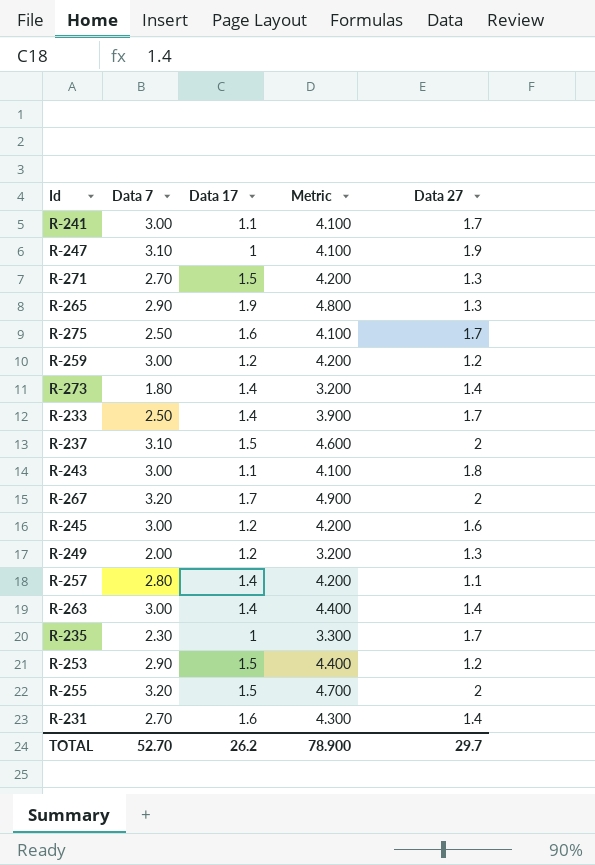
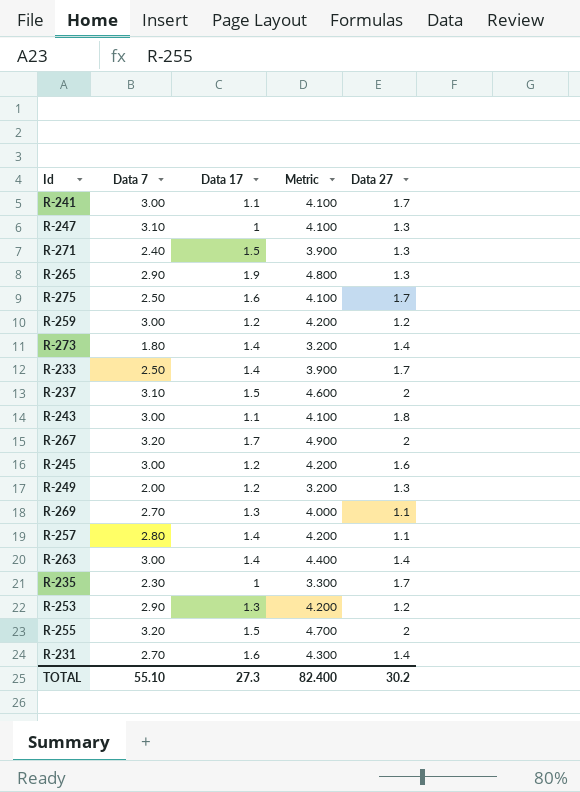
R-247 | Data 27: 1.9 -> 1.3
R-271 | Data 7: 2.70 -> 2.40
R-271 | Metric: 4.200 -> 3.900
row R-269: none -> 2.70 | 1.3 | 4.000 | 1.1
R-253 | Data 17: 1.5 -> 1.3
R-253 | Metric: 4.400 -> 4.200
TOTAL | Data 7: 52.70 -> 55.10
TOTAL | Data 17: 26.2 -> 27.3
TOTAL | Metric: 78.900 -> 82.400
TOTAL | Data 27: 29.7 -> 30.2

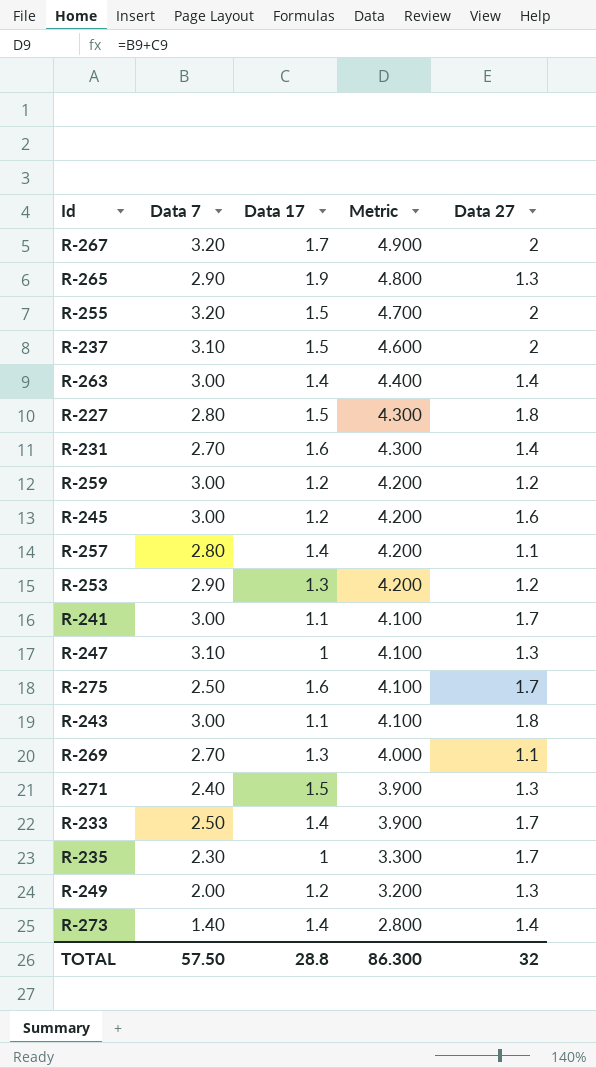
row order: none -> Metric descending
row R-227: none -> 2.80 | 1.5 | 4.300 | 1.8
R-273 | Data 7: 1.80 -> 1.40
R-273 | Metric: 3.200 -> 2.800
TOTAL | Data 7: 55.10 -> 57.50
TOTAL | Data 17: 27.3 -> 28.8
TOTAL | Metric: 82.400 -> 86.300
TOTAL | Data 27: 30.2 -> 32

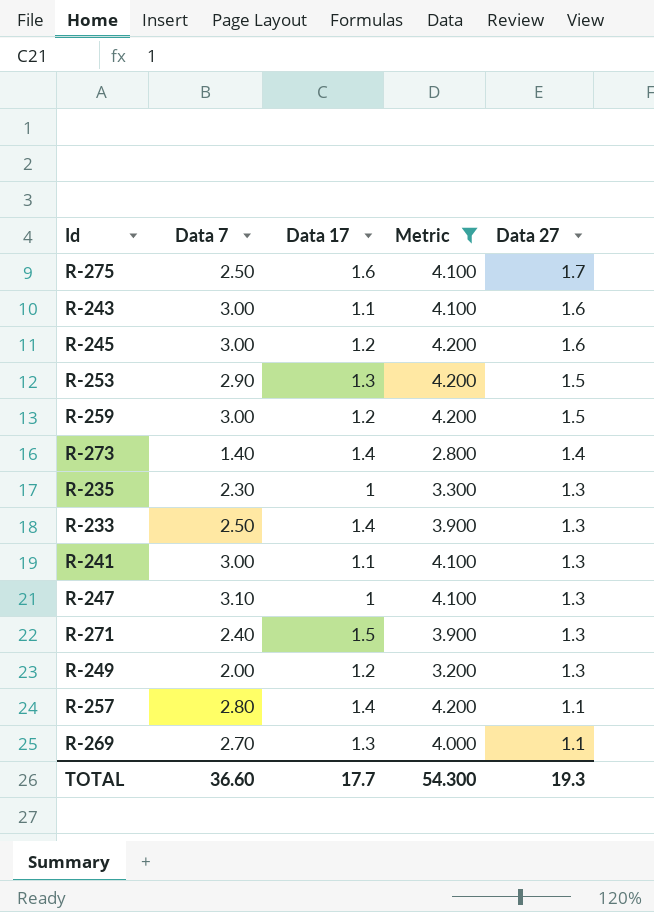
filter: none -> Metric <= 4.200
row order: Metric descending -> Data 27 descending
R-243 | Data 27: 1.8 -> 1.6
R-253 | Data 27: 1.2 -> 1.5
R-259 | Data 27: 1.2 -> 1.5
R-235 | Data 27: 1.7 -> 1.3
R-233 | Data 27: 1.7 -> 1.3
R-241 | Data 27: 1.7 -> 1.3
TOTAL | Data 7: 57.50 -> 36.60
TOTAL | Data 17: 28.8 -> 17.7
TOTAL | Metric: 86.300 -> 54.300
TOTAL | Data 27: 32 -> 19.3

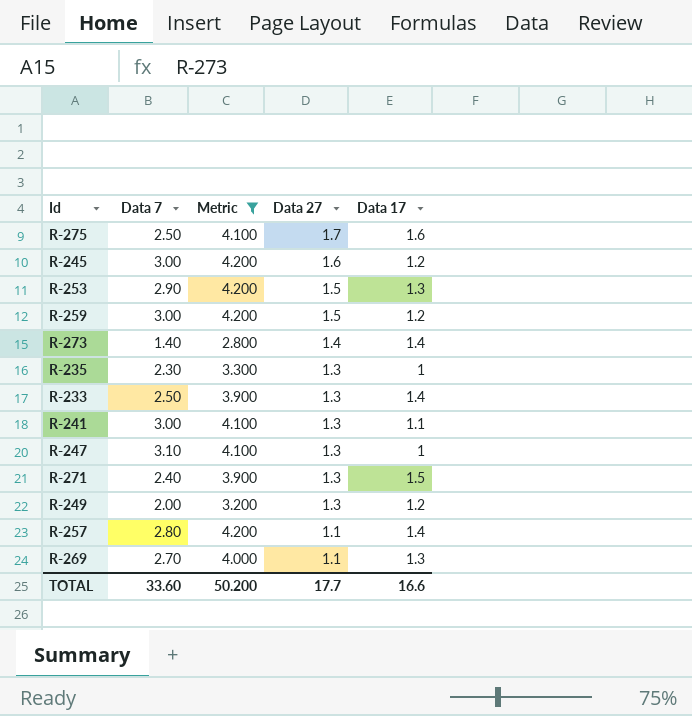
column Data 17 | position: 3 -> 5
row R-243: 3.00 | 1.1 | 4.100 | 1.6 -> none
TOTAL | Data 7: 36.60 -> 33.60
TOTAL | Metric: 54.300 -> 50.200
TOTAL | Data 27: 19.3 -> 17.7
TOTAL | Data 17: 17.7 -> 16.6

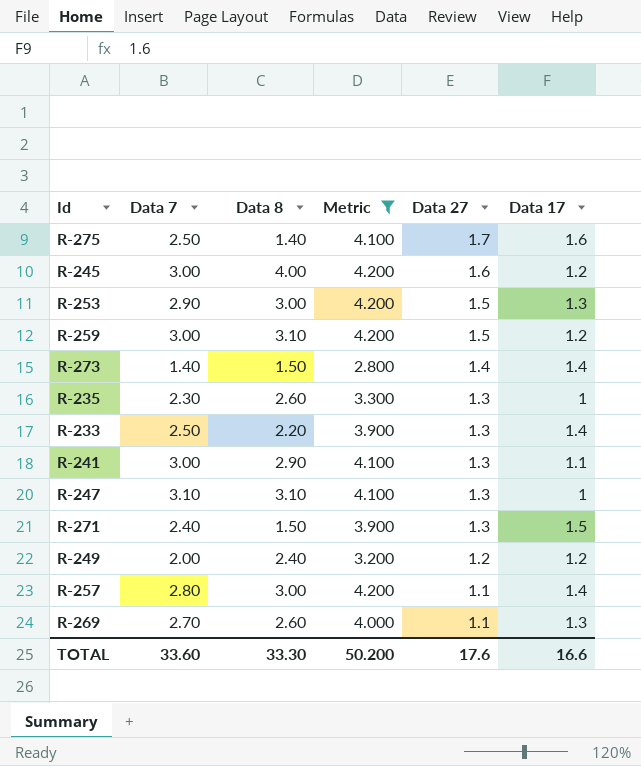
column Data 8 | position: none -> 3
R-249 | Data 27: 1.3 -> 1.2
TOTAL | Data 27: 17.7 -> 17.6

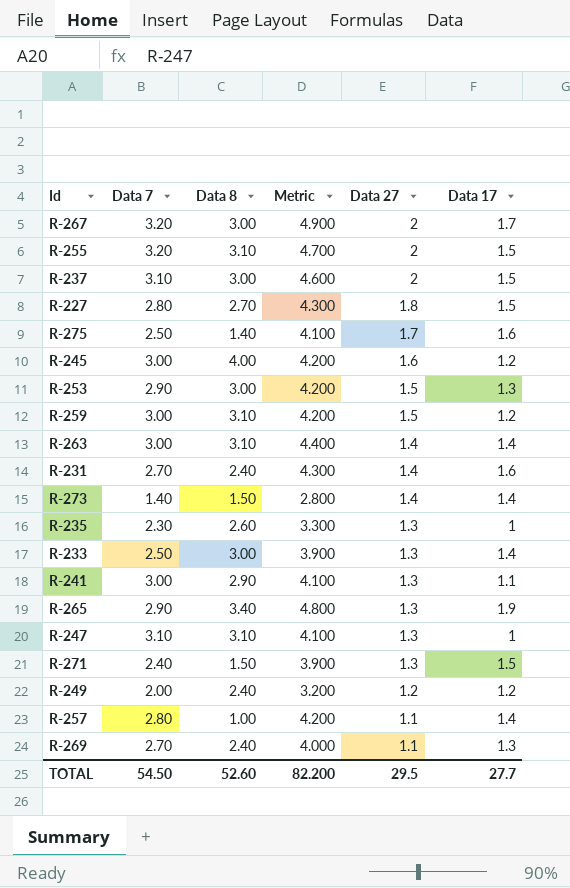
filter: Metric <= 4.200 -> none
R-233 | Data 8: 2.20 -> 3.00
R-257 | Data 8: 3.00 -> 1.00
R-269 | Data 8: 2.60 -> 2.40
TOTAL | Data 7: 33.60 -> 54.50
TOTAL | Data 8: 33.30 -> 52.60
TOTAL | Metric: 50.200 -> 82.200
TOTAL | Data 27: 17.6 -> 29.5
TOTAL | Data 17: 16.6 -> 27.7

